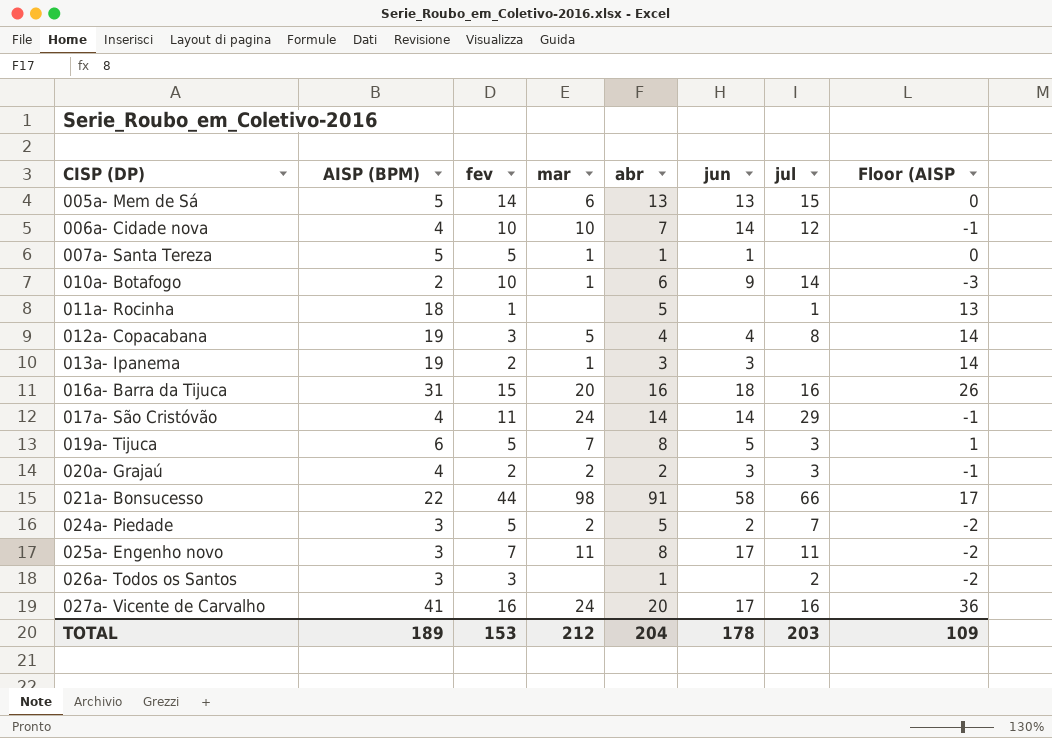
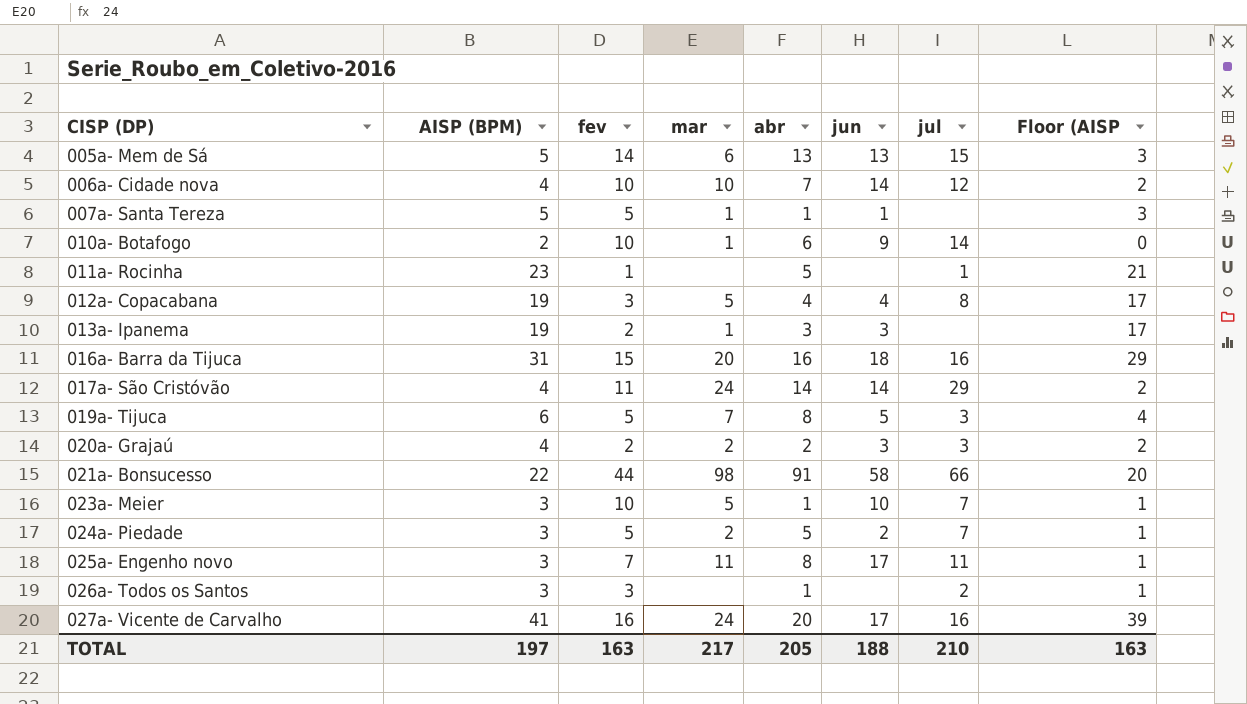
column Floor (AISP | formula: [AISP (BPM)] - 5 -> [AISP (BPM)] - 2
011a- Rocinha | AISP (BPM): 18 -> 23
row 023a- Meier: none -> 3 | 10 | 5 | 1 | 10 | 7 | 1
TOTAL | AISP (BPM): 189 -> 197
TOTAL | fev: 153 -> 163
TOTAL | mar: 212 -> 217
TOTAL | abr: 204 -> 205
TOTAL | jun: 178 -> 188
TOTAL | jul: 203 -> 210
TOTAL | Floor (AISP: 109 -> 163

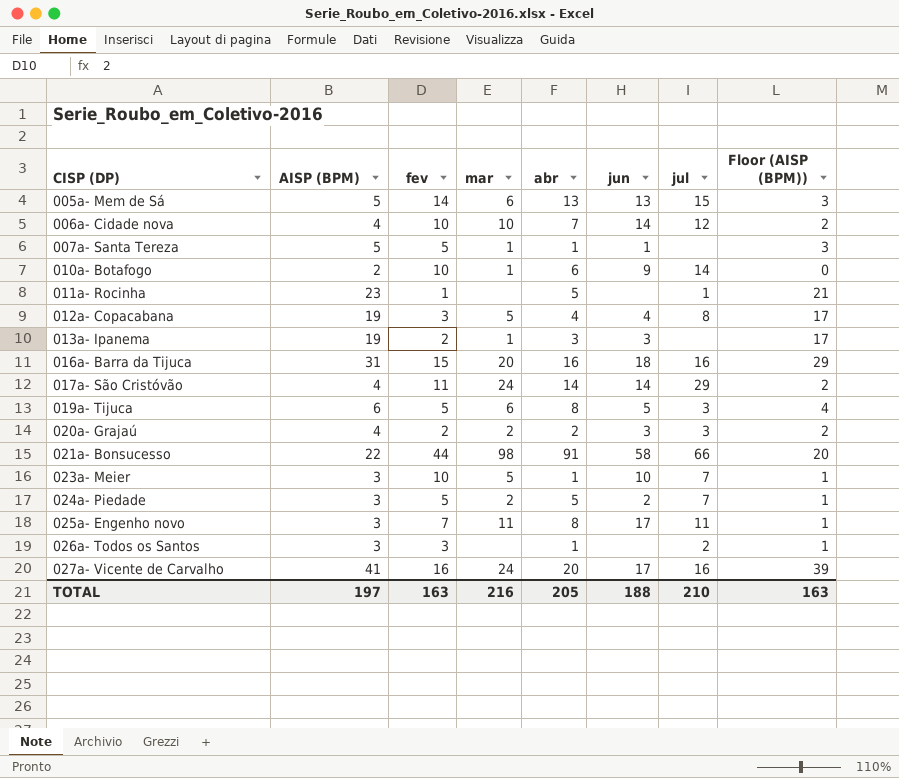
column name: Floor (AISP -> Floor (AISP (BPM))
019a- Tijuca | mar: 7 -> 6
TOTAL | mar: 217 -> 216

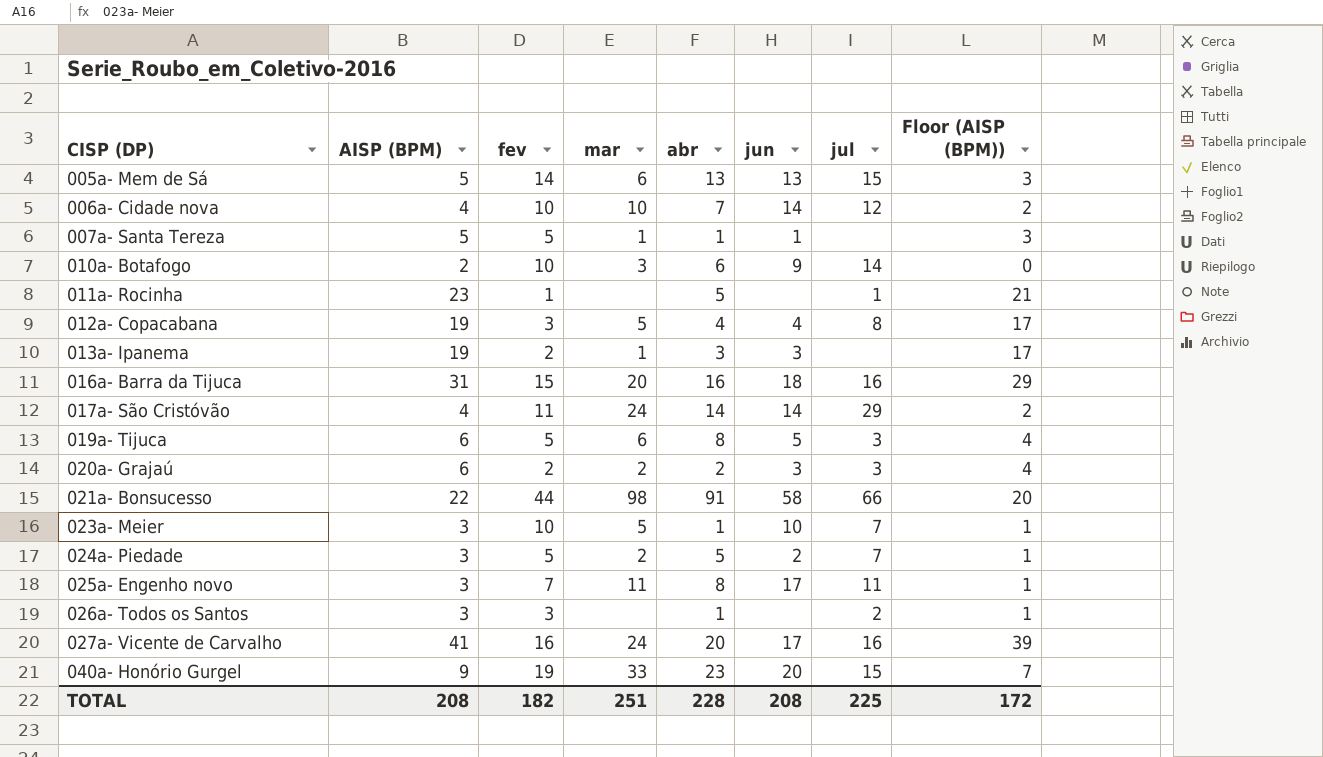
010a- Botafogo | mar: 1 -> 3
020a- Grajaú | AISP (BPM): 4 -> 6
020a- Grajaú | Floor (AISP (BPM)): 2 -> 4
row 040a- Honório Gurgel: none -> 9 | 19 | 33 | 23 | 20 | 15 | 7
TOTAL | AISP (BPM): 197 -> 208
TOTAL | fev: 163 -> 182
TOTAL | mar: 216 -> 251
TOTAL | abr: 205 -> 228
TOTAL | jun: 188 -> 208
TOTAL | jul: 210 -> 225
TOTAL | Floor (AISP (BPM)): 163 -> 172

